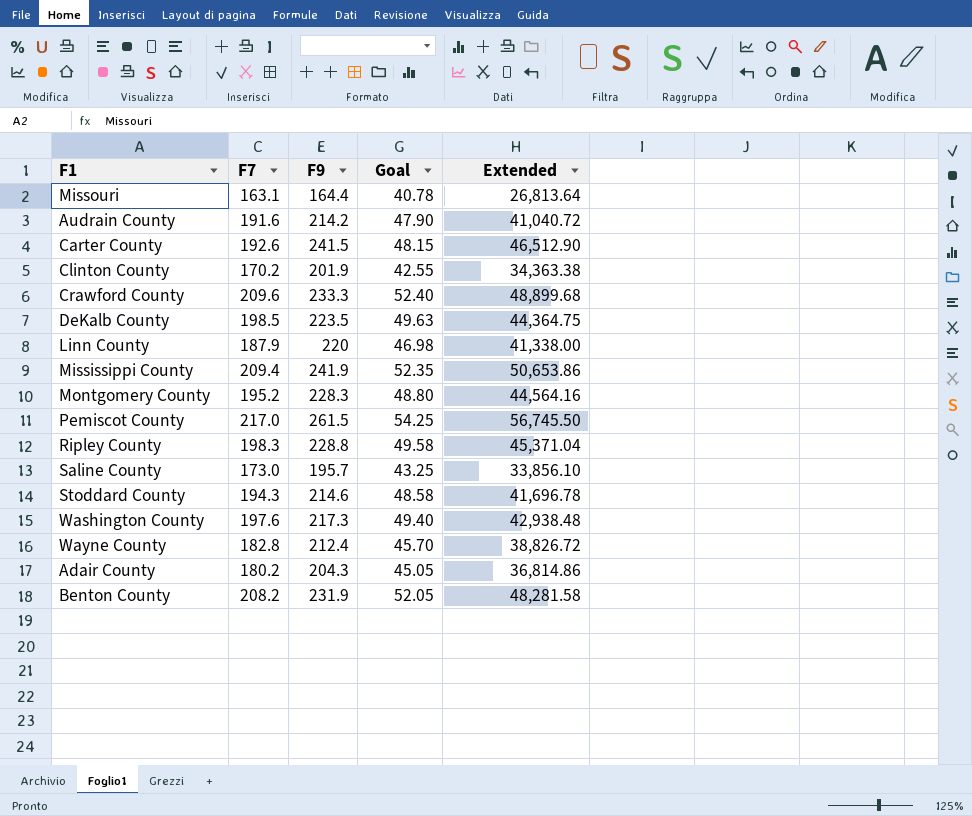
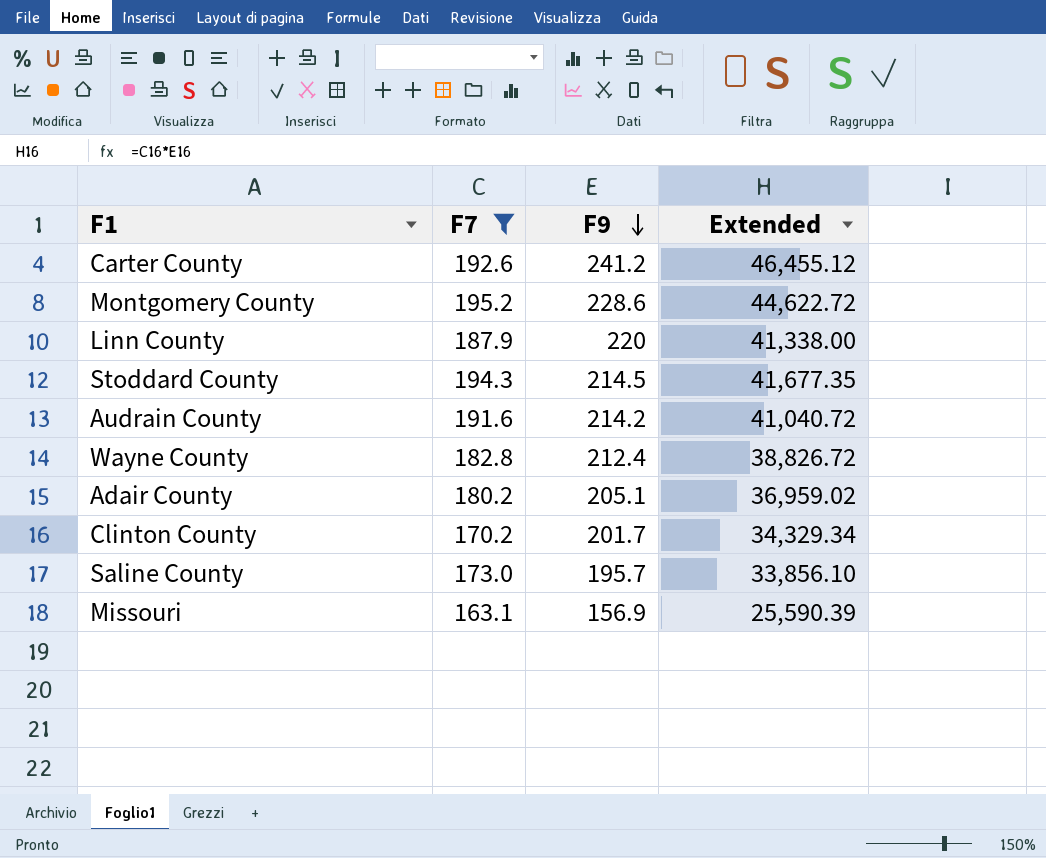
filter: none -> F7 <= 195.2
row order: none -> F9 descending
column Goal | formula: [F7] * 0.25 -> none
Carter County | F9: 241.5 -> 241.2
Carter County | Extended: 46,512.90 -> 46,455.12
Montgomery County | F9: 228.3 -> 228.6
Montgomery County | Extended: 44,564.16 -> 44,622.72
Stoddard County | F9: 214.6 -> 214.5
Stoddard County | Extended: 41,696.78 -> 41,677.35
Adair County | F9: 204.3 -> 205.1
Adair County | Extended: 36,814.86 -> 36,959.02
Clinton County | F9: 201.9 -> 201.7
Clinton County | Extended: 34,363.38 -> 34,329.34
Missouri | F9: 164.4 -> 156.9
Missouri | Extended: 26,813.64 -> 25,590.39

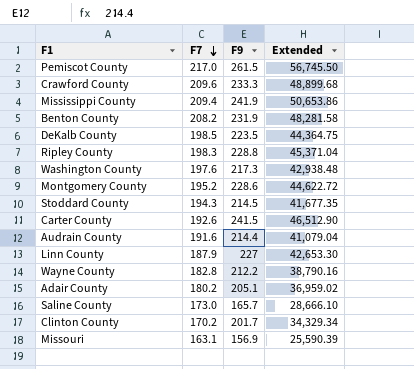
filter: F7 <= 195.2 -> none
row order: F9 descending -> F7 descending
Carter County | F9: 241.2 -> 241.5
Carter County | Extended: 46,455.12 -> 46,512.90
Audrain County | F9: 214.2 -> 214.4
Audrain County | Extended: 41,040.72 -> 41,079.04
Linn County | F9: 220 -> 227
Linn County | Extended: 41,338.00 -> 42,653.30
Wayne County | F9: 212.4 -> 212.2
Wayne County | Extended: 38,826.72 -> 38,790.16
Saline County | F9: 195.7 -> 165.7
Saline County | Extended: 33,856.10 -> 28,666.10

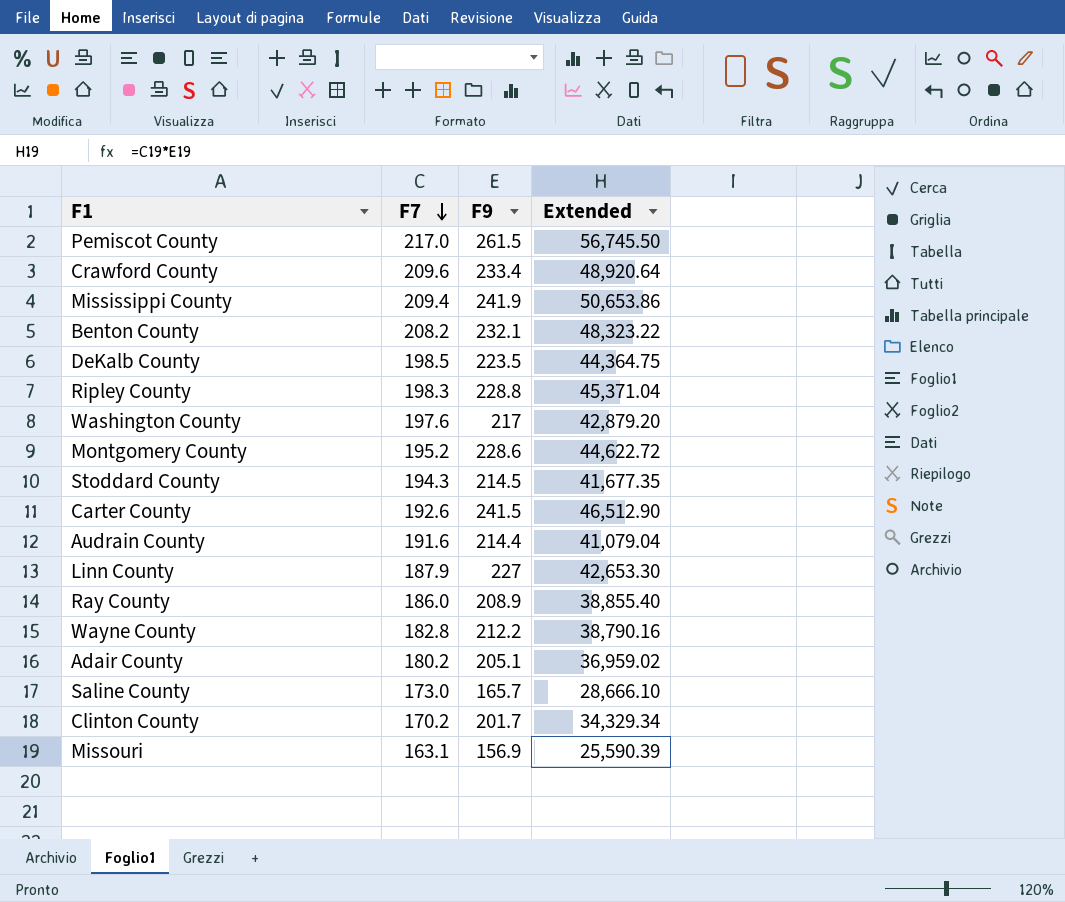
Crawford County | F9: 233.3 -> 233.4
Crawford County | Extended: 48,899.68 -> 48,920.64
Benton County | F9: 231.9 -> 232.1
Benton County | Extended: 48,281.58 -> 48,323.22
Washington County | F9: 217.3 -> 217
Washington County | Extended: 42,938.48 -> 42,879.20
row Ray County: none -> 186.0 | 208.9 | 38,855.40

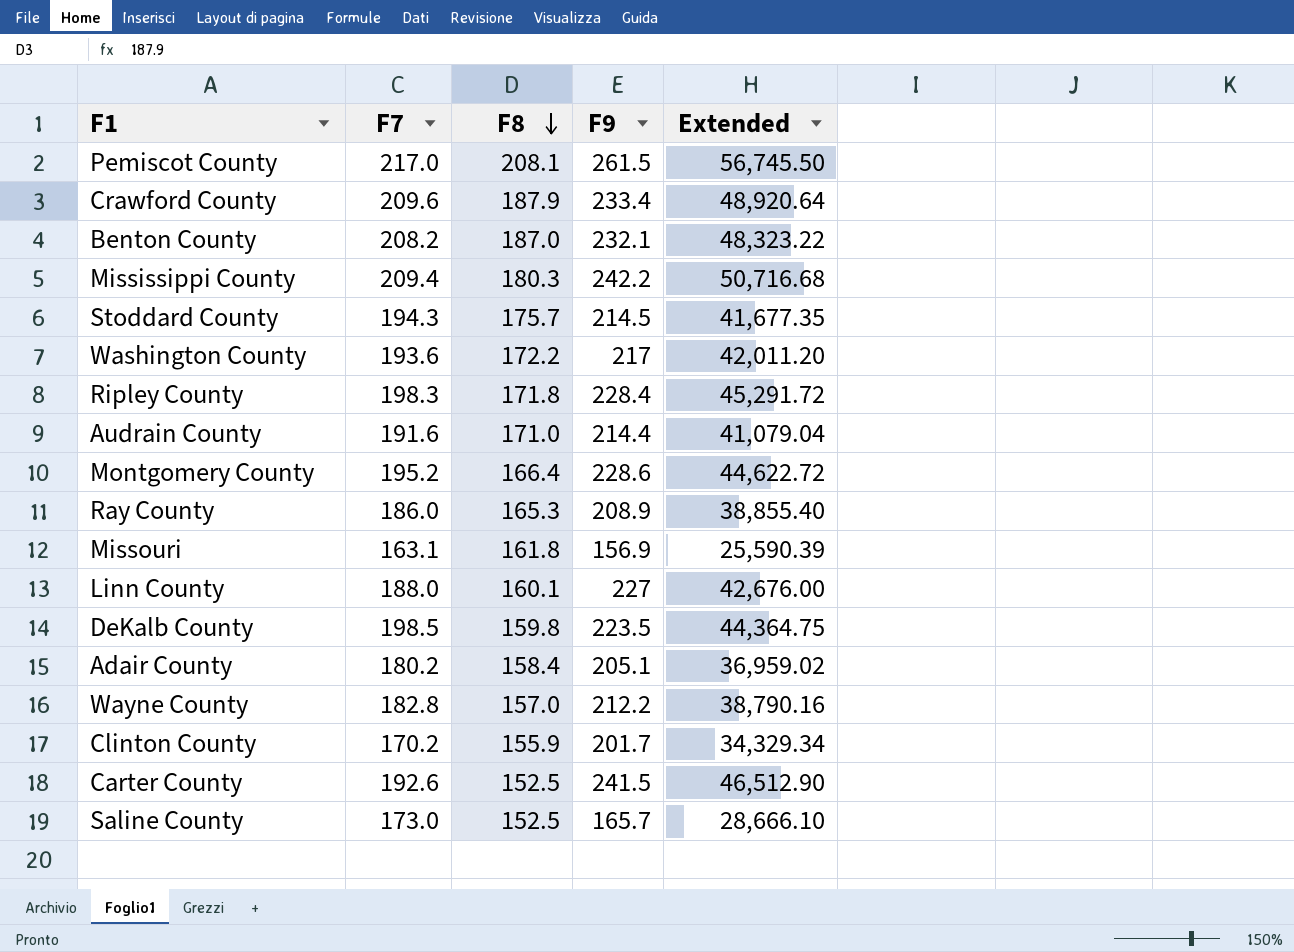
row order: F7 descending -> F8 descending
column F8 | position: none -> 3
Mississippi County | F9: 241.9 -> 242.2
Mississippi County | Extended: 50,653.86 -> 50,716.68
Washington County | F7: 197.6 -> 193.6
Washington County | Extended: 42,879.20 -> 42,011.20
Ripley County | F9: 228.8 -> 228.4
Ripley County | Extended: 45,371.04 -> 45,291.72
Linn County | F7: 187.9 -> 188.0
Linn County | Extended: 42,653.30 -> 42,676.00

